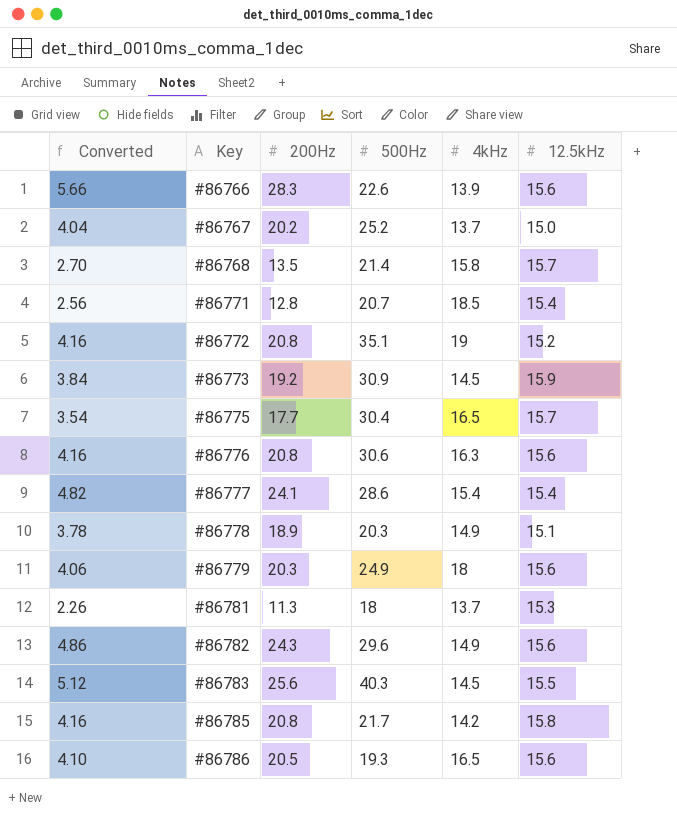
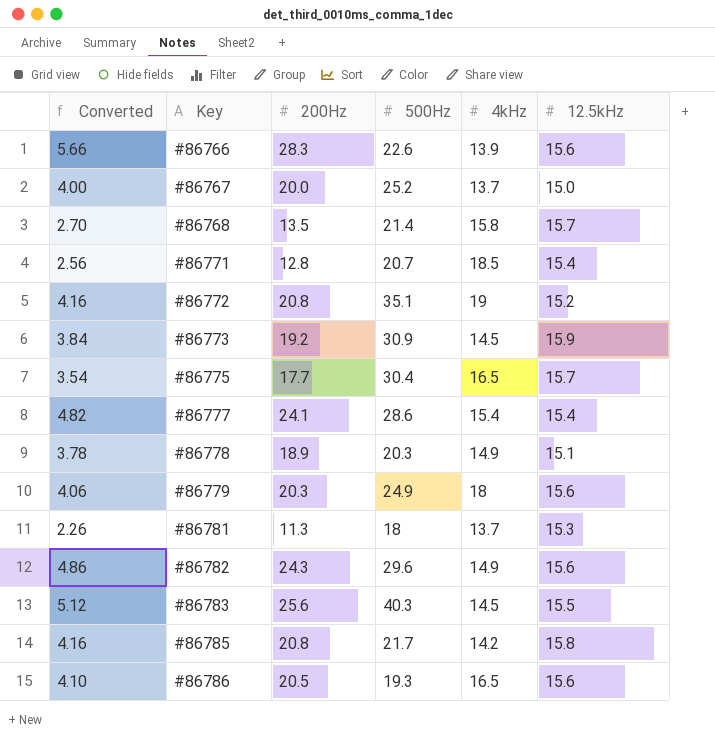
row #86776: 4.16 | 20.8 | 30.6 | 16.3 | 15.6 -> none
#86767 | Converted: 4.04 -> 4.00
#86767 | 200Hz: 20.2 -> 20.0

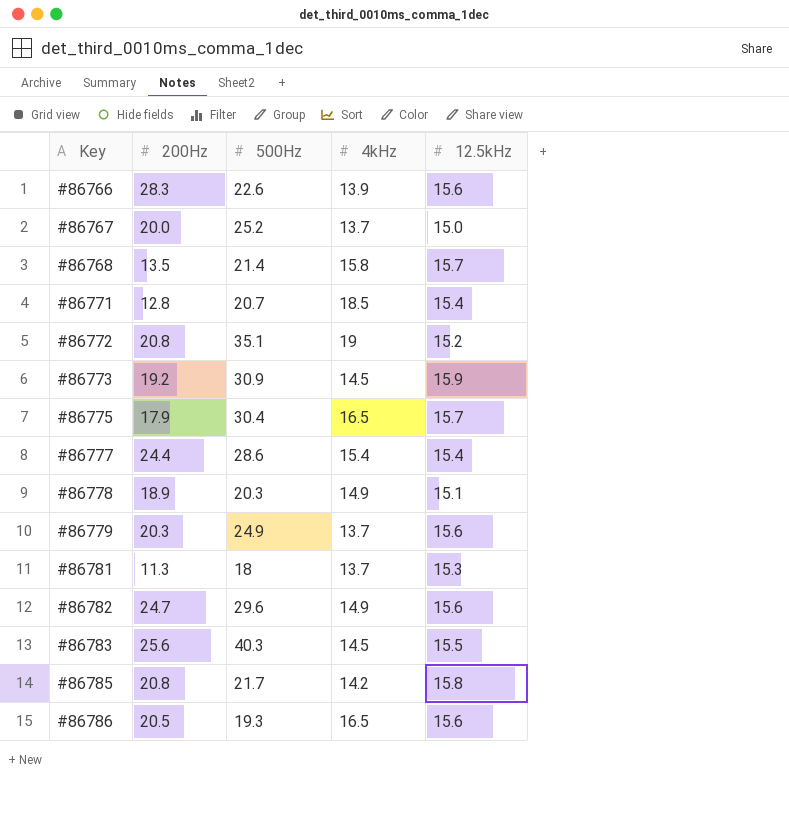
column Converted | formula: [200Hz] * 0.2 -> none
#86775 | 200Hz: 17.7 -> 17.9
#86777 | 200Hz: 24.1 -> 24.4
#86779 | 4kHz: 18 -> 13.7
#86782 | 200Hz: 24.3 -> 24.7

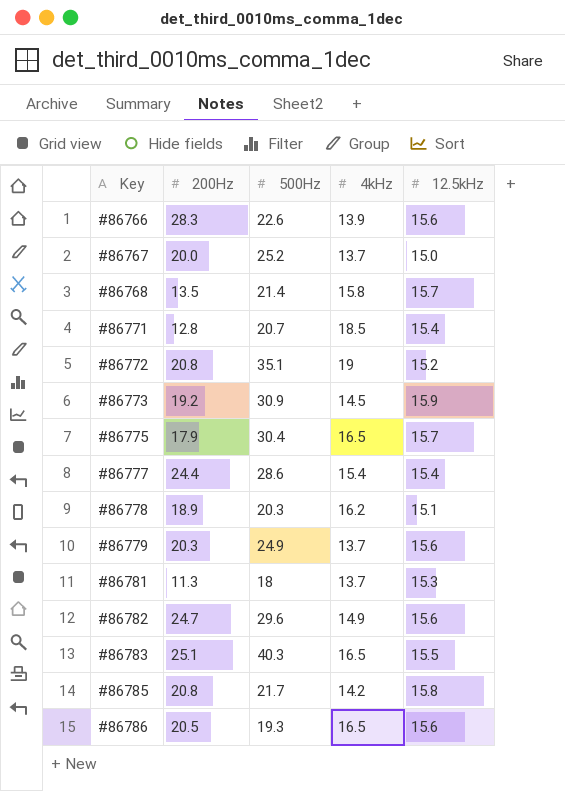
#86778 | 4kHz: 14.9 -> 16.2
#86783 | 200Hz: 25.6 -> 25.1
#86783 | 4kHz: 14.5 -> 16.5

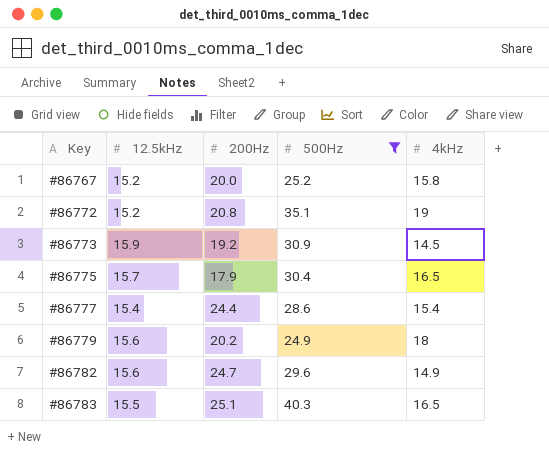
filter: none -> 500Hz >= 24.9
column 12.5kHz | position: 5 -> 2
#86767 | 12.5kHz: 15.0 -> 15.2
#86767 | 4kHz: 13.7 -> 15.8
#86779 | 200Hz: 20.3 -> 20.2
#86779 | 4kHz: 13.7 -> 18

